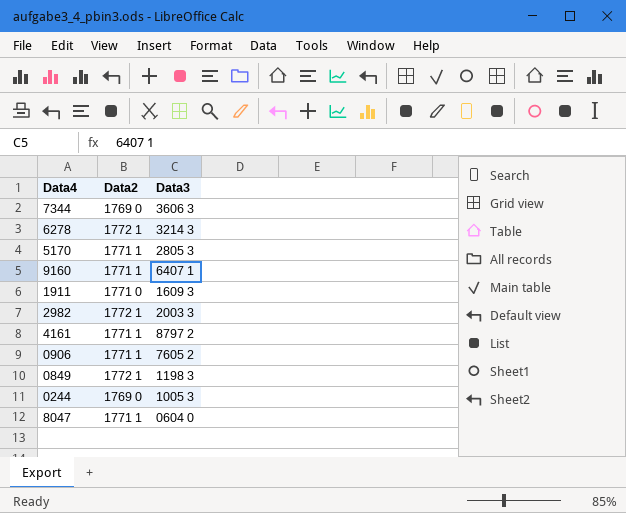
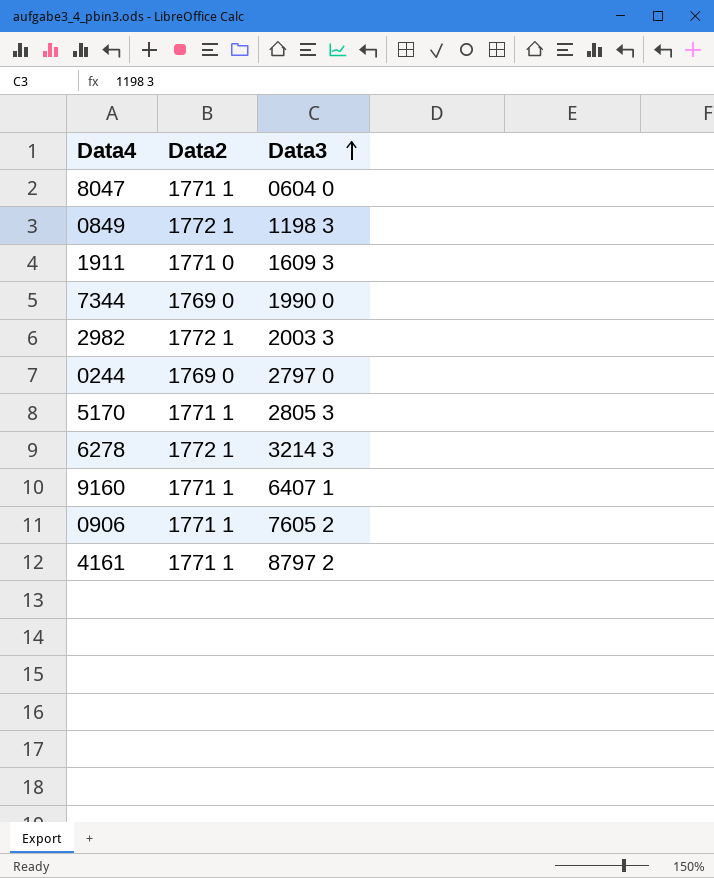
row order: none -> Data3 ascending
7344 | Data3: 3606 3 -> 1990 0
0244 | Data3: 1005 3 -> 2797 0

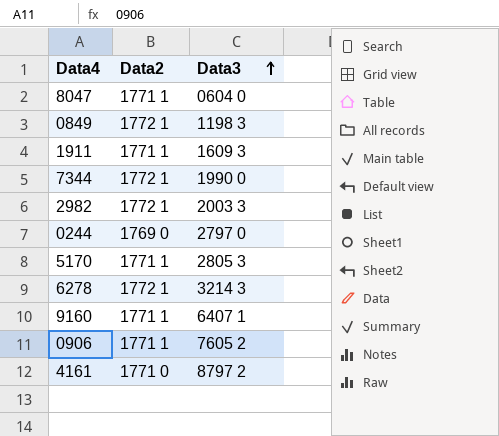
1911 | Data2: 1771 0 -> 1771 1
7344 | Data2: 1769 0 -> 1772 1
4161 | Data2: 1771 1 -> 1771 0

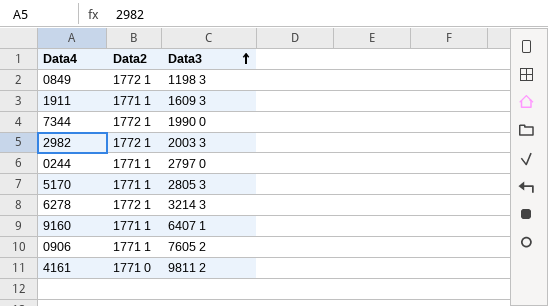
row 8047: 1771 1 | 0604 0 -> none
0244 | Data2: 1769 0 -> 1771 1
4161 | Data3: 8797 2 -> 9811 2

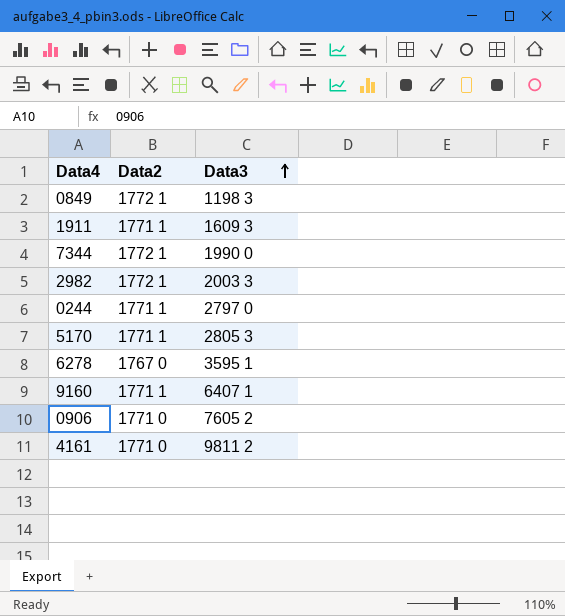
6278 | Data2: 1772 1 -> 1767 0
6278 | Data3: 3214 3 -> 3595 1
0906 | Data2: 1771 1 -> 1771 0

